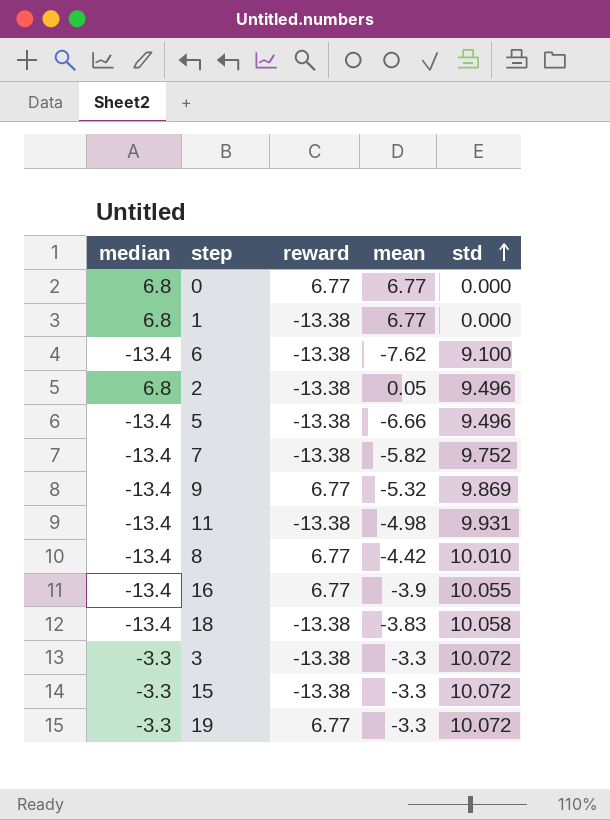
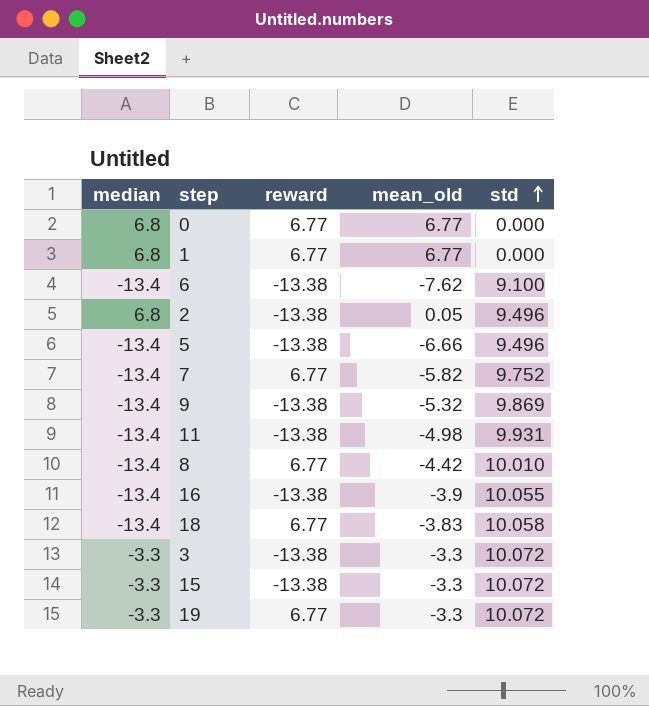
column name: mean -> mean_old
1 | reward: -13.38 -> 6.77
7 | reward: -13.38 -> 6.77
9 | reward: 6.77 -> -13.38
16 | reward: 6.77 -> -13.38
18 | reward: -13.38 -> 6.77

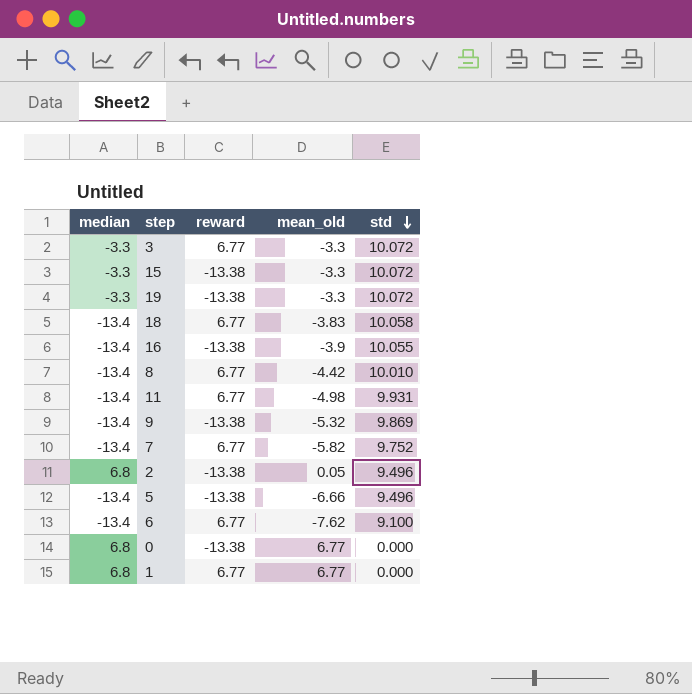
row order: std ascending -> std descending
3 | reward: -13.38 -> 6.77
19 | reward: 6.77 -> -13.38
11 | reward: -13.38 -> 6.77
6 | reward: -13.38 -> 6.77
0 | reward: 6.77 -> -13.38

